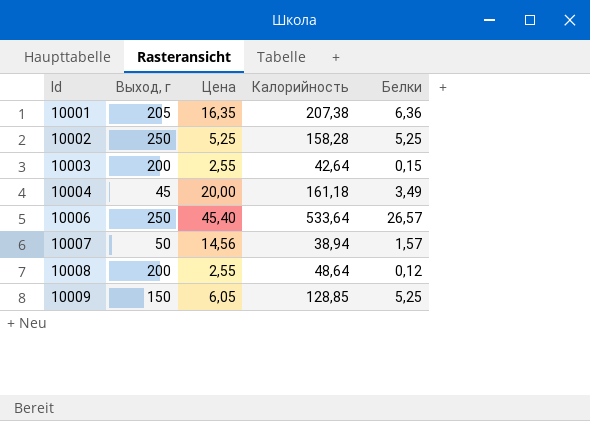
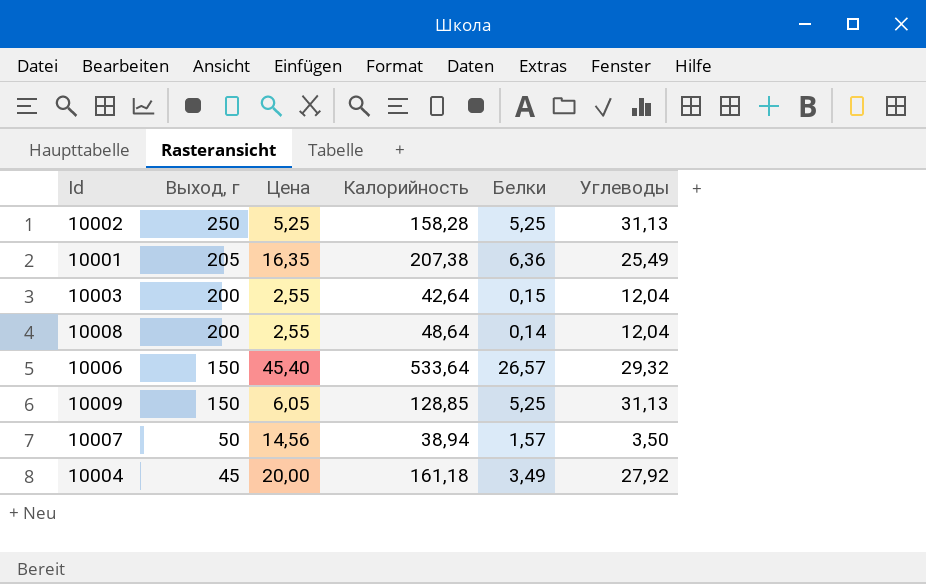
row order: Id ascending -> Выход, г descending
column Углеводы | position: none -> 6
10008 | Белки: 0,12 -> 0,14
10006 | Выход, г: 250 -> 150

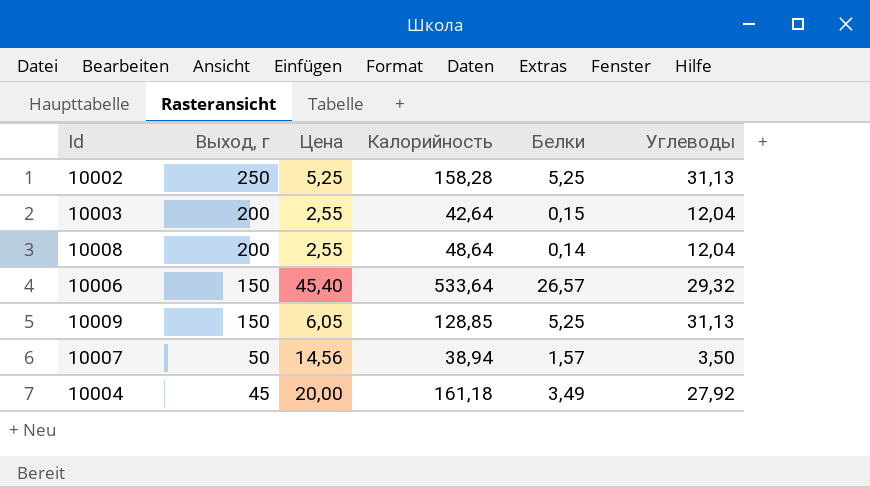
row 10001: 205 | 16,35 | 207,38 | 6,36 | 25,49 -> none

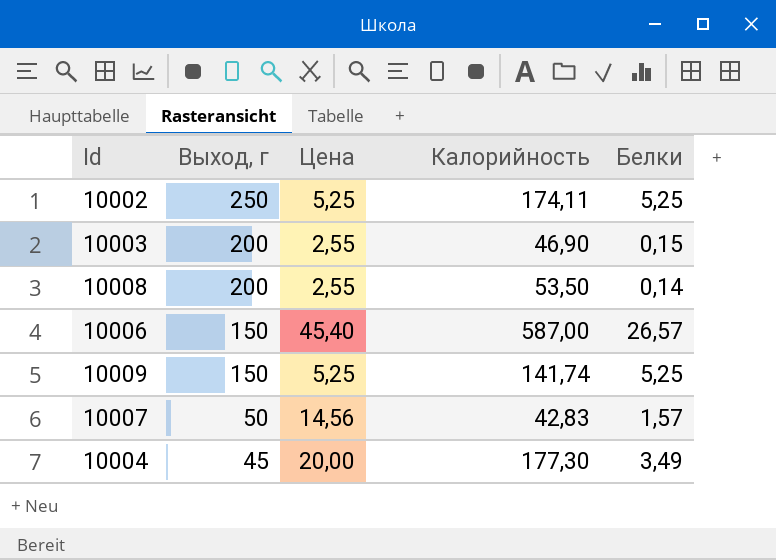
column Углеводы | position: 6 -> none
10002 | Калорийность: 158,28 -> 174,11
10003 | Калорийность: 42,64 -> 46,90
10008 | Калорийность: 48,64 -> 53,50
10006 | Калорийность: 533,64 -> 587,00
10009 | Цена: 6,05 -> 5,25
10009 | Калорийность: 128,85 -> 141,74
10007 | Калорийность: 38,94 -> 42,83
10004 | Калорийность: 161,18 -> 177,30

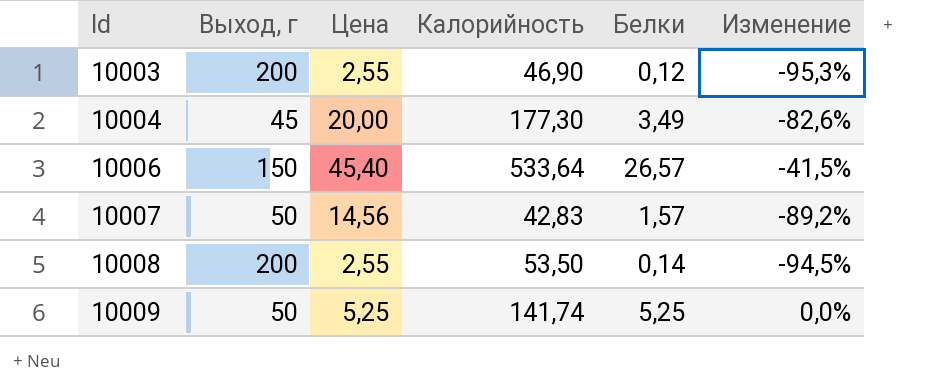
row order: Выход, г descending -> Id ascending
column Изменение | formula: none -> ([Белки] - [Цена]) / [Цена]
row 10002: 250 | 5,25 | 174,11 | 5,25 -> none
10003 | Белки: 0,15 -> 0,12
10006 | Калорийность: 587,00 -> 533,64
10009 | Выход, г: 150 -> 50

